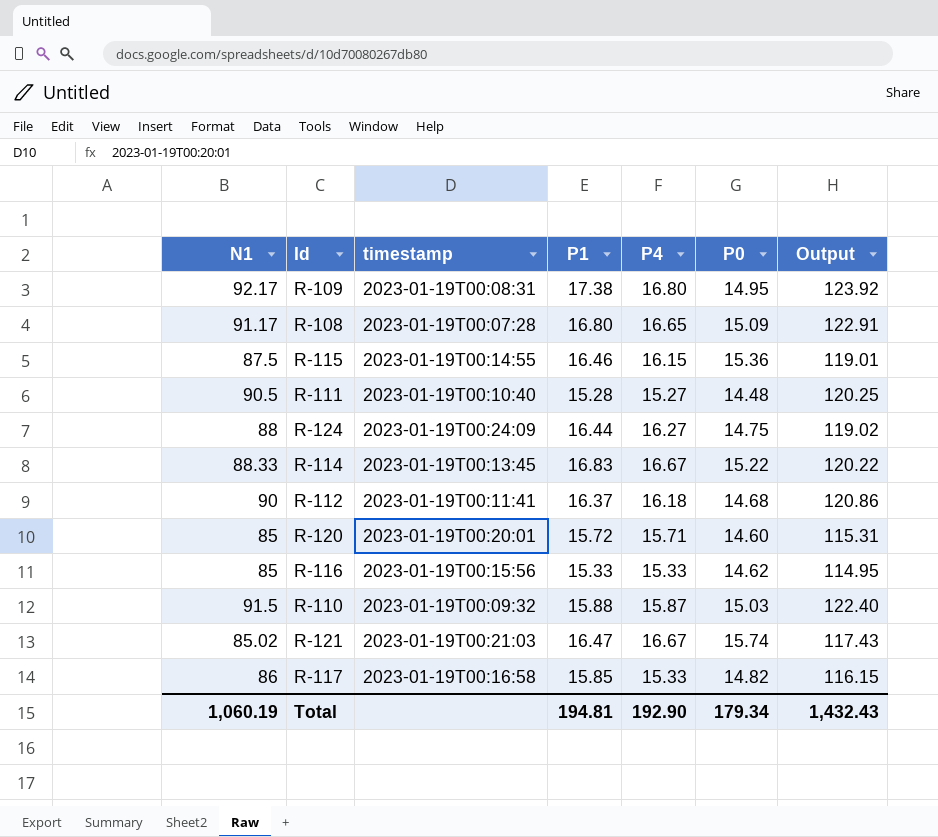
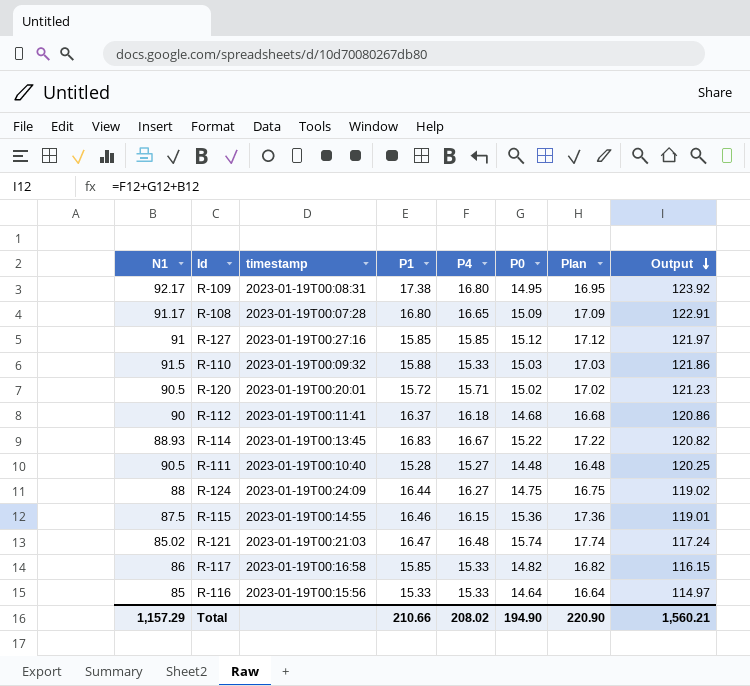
row order: none -> Output descending
column Plan | formula: none -> [P0] + 2
row R-127: none -> 91 | 2023-01-19T00:27:16 | 15.85 | 15.85 | 15.12 | 17.12 | 121.97
R-110 | P4: 15.87 -> 15.33
R-110 | Output: 122.40 -> 121.86
R-120 | N1: 85 -> 90.5
R-120 | P0: 14.60 -> 15.02
R-120 | Output: 115.31 -> 121.23
R-114 | N1: 88.33 -> 88.93
R-114 | Output: 120.22 -> 120.82
R-121 | P4: 16.67 -> 16.48
R-121 | Output: 117.43 -> 117.24
R-116 | P0: 14.62 -> 14.64
R-116 | Output: 114.95 -> 114.97
Total | N1: 1,060.19 -> 1,157.29
Total | P1: 194.81 -> 210.66
Total | P4: 192.90 -> 208.02
Total | P0: 179.34 -> 194.90
Total | Output: 1,432.43 -> 1,560.21

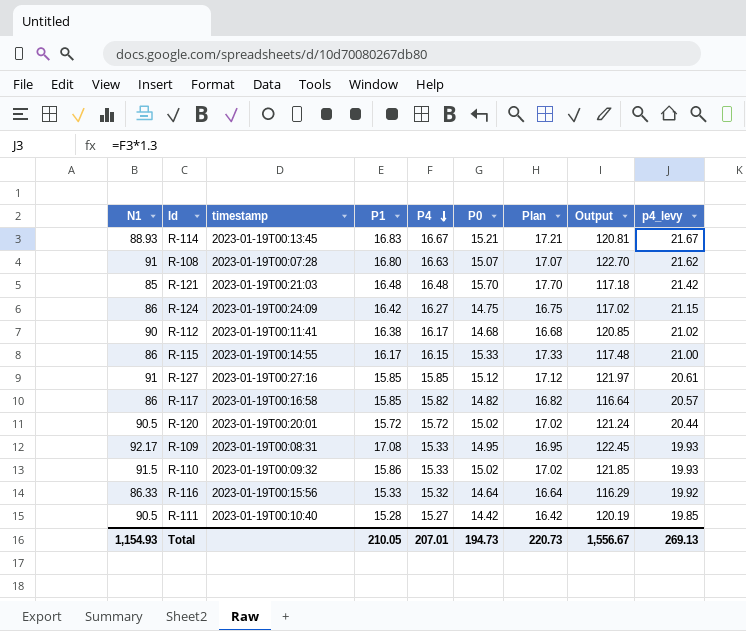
row order: Output descending -> P4 descending
column p4_levy | formula: none -> [P4] * 1.3
R-114 | P0: 15.22 -> 15.21
R-114 | Plan: 17.22 -> 17.21
R-114 | Output: 120.82 -> 120.81
R-108 | N1: 91.17 -> 91
R-108 | P4: 16.65 -> 16.63
R-108 | P0: 15.09 -> 15.07
R-108 | Plan: 17.09 -> 17.07
R-108 | Output: 122.91 -> 122.70
R-121 | N1: 85.02 -> 85
R-121 | P1: 16.47 -> 16.48
R-121 | P0: 15.74 -> 15.70
R-121 | Plan: 17.74 -> 17.70
R-121 | Output: 117.24 -> 117.18
R-124 | N1: 88 -> 86
R-124 | P1: 16.44 -> 16.42
R-124 | Output: 119.02 -> 117.02
R-112 | P1: 16.37 -> 16.38
R-112 | P4: 16.18 -> 16.17
R-112 | Output: 120.86 -> 120.85
R-115 | N1: 87.5 -> 86
R-115 | P1: 16.46 -> 16.17
R-115 | P0: 15.36 -> 15.33
R-115 | Plan: 17.36 -> 17.33
R-115 | Output: 119.01 -> 117.48
R-117 | P4: 15.33 -> 15.82
R-117 | Output: 116.15 -> 116.64
R-120 | P4: 15.71 -> 15.72
R-120 | Output: 121.23 -> 121.24
R-109 | P1: 17.38 -> 17.08
R-109 | P4: 16.80 -> 15.33
R-109 | Output: 123.92 -> 122.45
R-110 | P1: 15.88 -> 15.86
R-110 | P0: 15.03 -> 15.02
R-110 | Plan: 17.03 -> 17.02
R-110 | Output: 121.86 -> 121.85
R-116 | N1: 85 -> 86.33
R-116 | P4: 15.33 -> 15.32
R-116 | Output: 114.97 -> 116.29
R-111 | P0: 14.48 -> 14.42
R-111 | Plan: 16.48 -> 16.42
R-111 | Output: 120.25 -> 120.19
Total | N1: 1,157.29 -> 1,154.93
Total | P1: 210.66 -> 210.05
Total | P4: 208.02 -> 207.01
Total | P0: 194.90 -> 194.73
Total | Plan: 220.90 -> 220.73
Total | Output: 1,560.21 -> 1,556.67

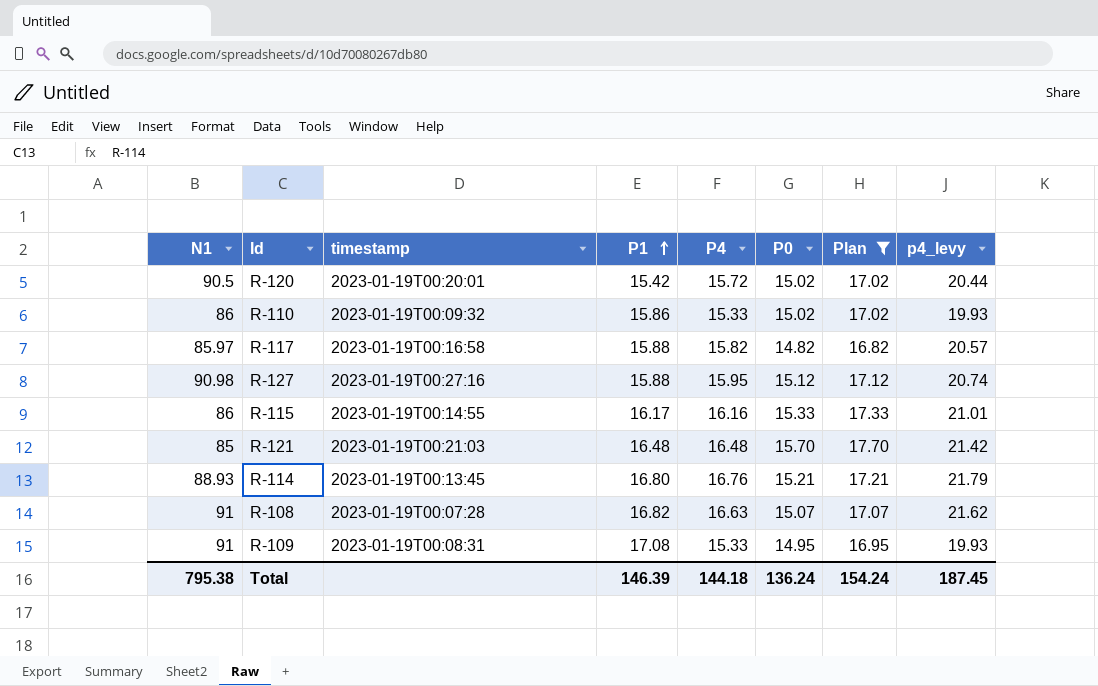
filter: none -> Plan >= 16.82
row order: P4 descending -> P1 ascending
column Output | formula: [N1] + [P4] + [P0] -> none
R-120 | P1: 15.72 -> 15.42
R-110 | N1: 91.5 -> 86
R-117 | N1: 86 -> 85.97
R-117 | P1: 15.85 -> 15.88
R-127 | N1: 91 -> 90.98
R-127 | P1: 15.85 -> 15.88
R-127 | P4: 15.85 -> 15.95
R-127 | p4_levy: 20.61 -> 20.74
R-115 | P4: 16.15 -> 16.16
R-115 | p4_levy: 21.00 -> 21.01
R-114 | P1: 16.83 -> 16.80
R-114 | P4: 16.67 -> 16.76
R-114 | p4_levy: 21.67 -> 21.79
R-108 | P1: 16.80 -> 16.82
R-109 | N1: 92.17 -> 91
Total | N1: 1,154.93 -> 795.38
Total | P1: 210.05 -> 146.39
Total | P4: 207.01 -> 144.18
Total | P0: 194.73 -> 136.24
Total | Plan: 220.73 -> 154.24
Total | p4_levy: 269.13 -> 187.45

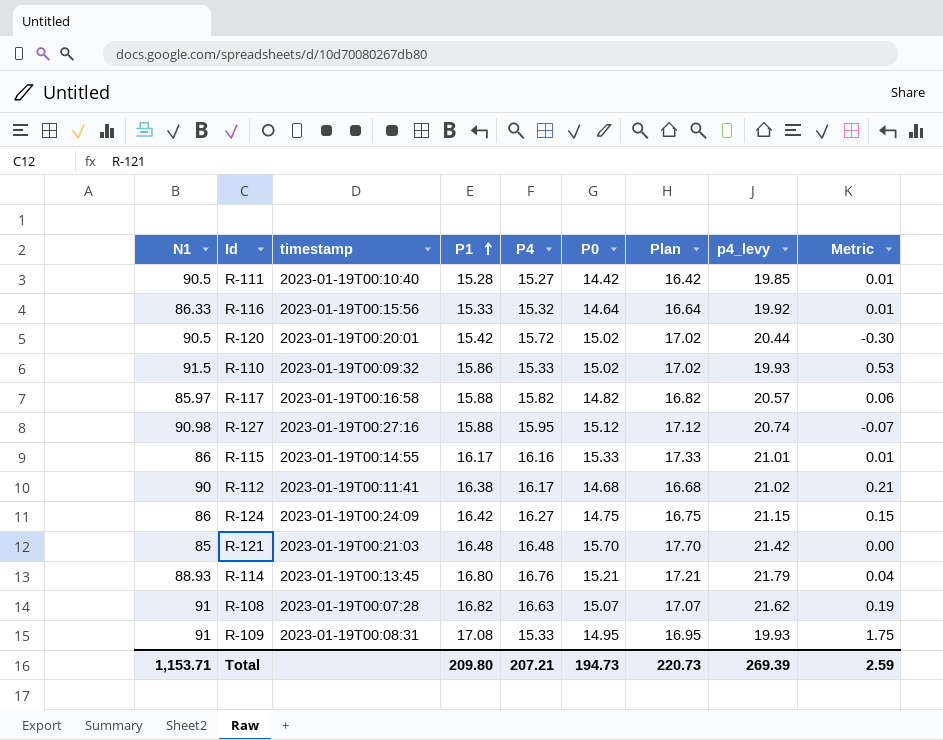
filter: Plan >= 16.82 -> none
column Metric | formula: none -> [P1] - [P4]
R-110 | N1: 86 -> 91.5
Total | N1: 795.38 -> 1,153.71
Total | P1: 146.39 -> 209.80
Total | P4: 144.18 -> 207.21
Total | P0: 136.24 -> 194.73
Total | Plan: 154.24 -> 220.73
Total | p4_levy: 187.45 -> 269.39

